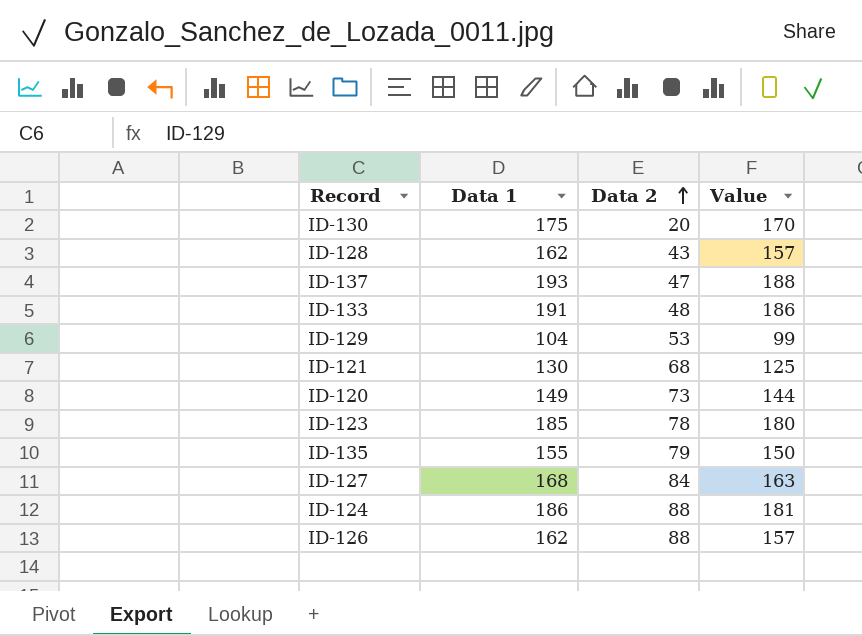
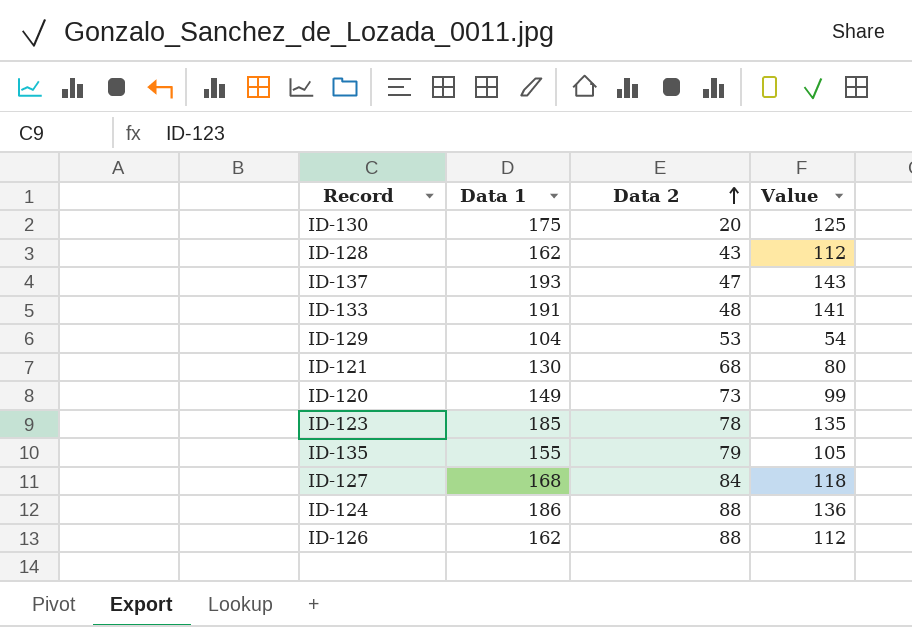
column Value | formula: [Data 1] - 5 -> [Data 1] - 50

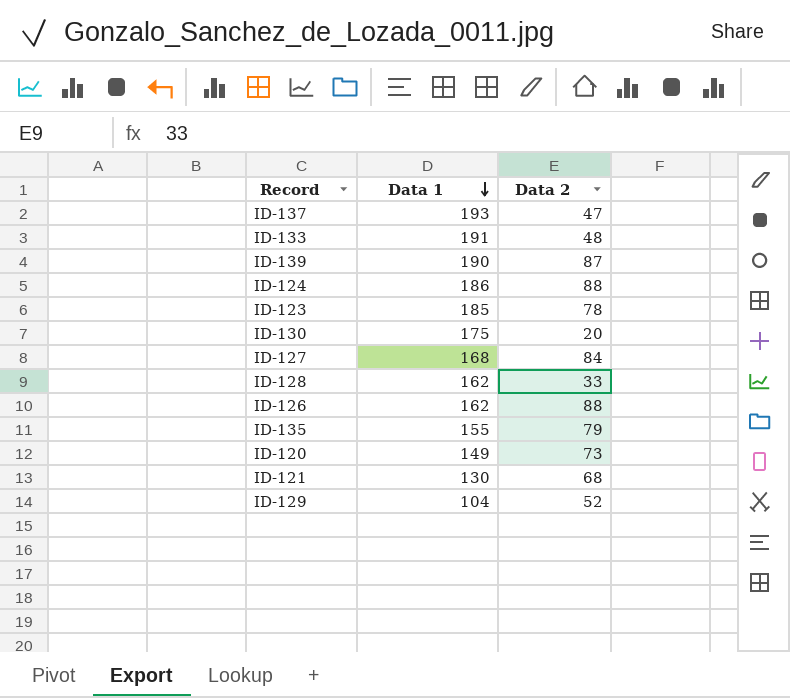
row order: Data 2 ascending -> Data 1 descending
column Value | formula: [Data 1] - 50 -> none
row ID-139: none -> 190 | 87
ID-128 | Data 2: 43 -> 33
ID-129 | Data 2: 53 -> 52

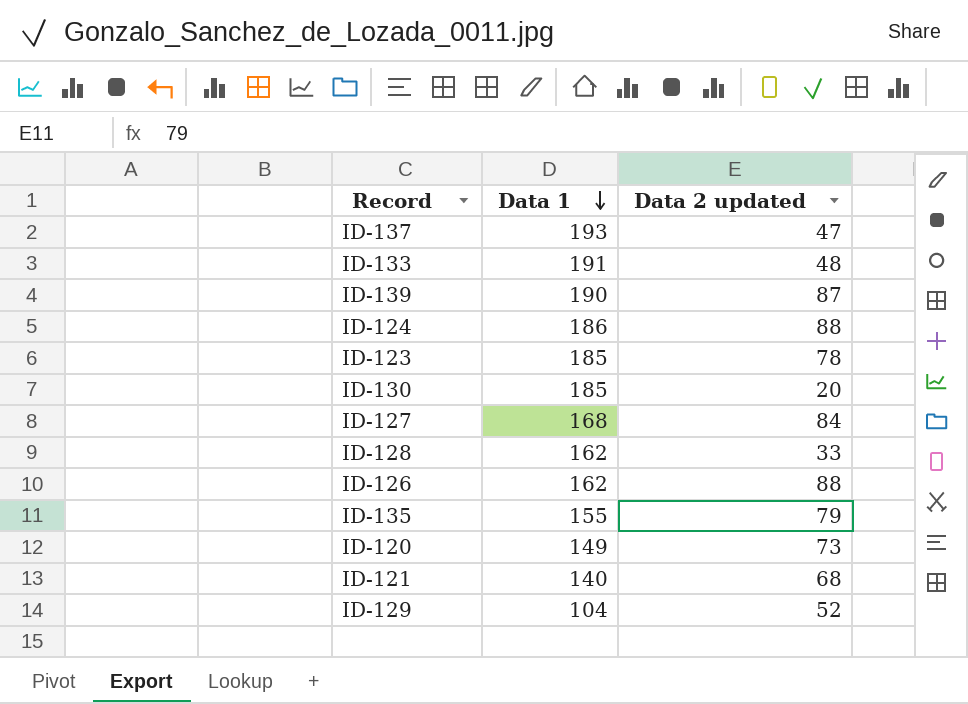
column name: Data 2 -> Data 2 updated
ID-130 | Data 1: 175 -> 185
ID-121 | Data 1: 130 -> 140

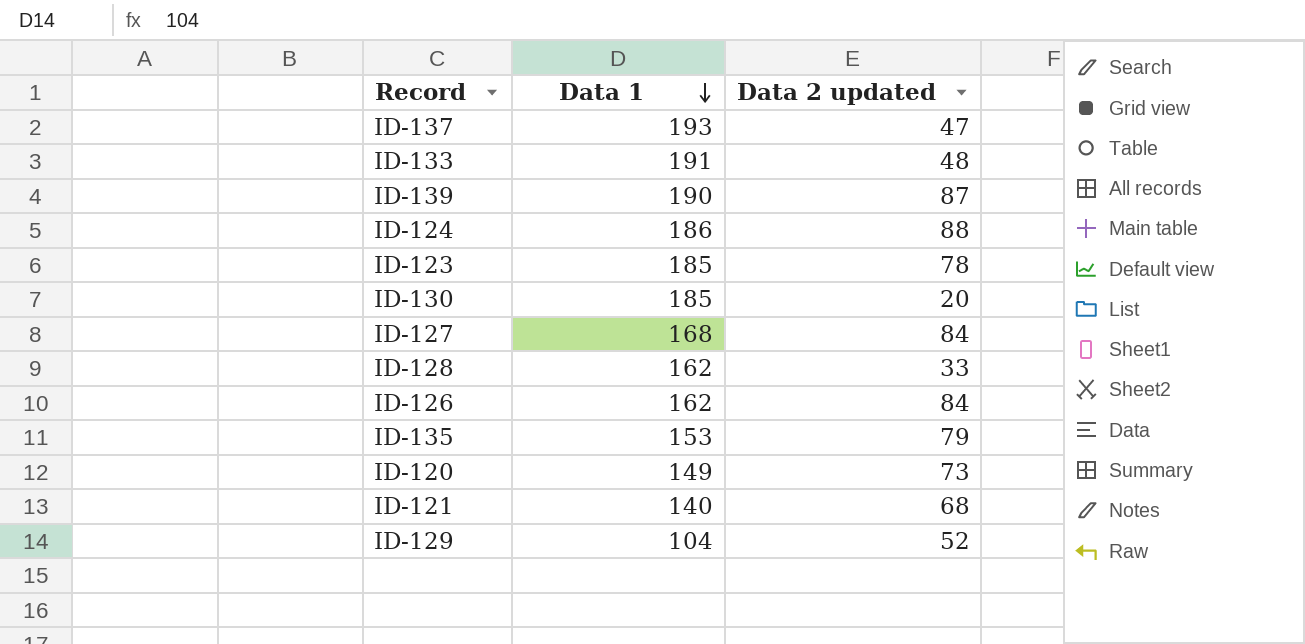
ID-126 | Data 2 updated: 88 -> 84
ID-135 | Data 1: 155 -> 153

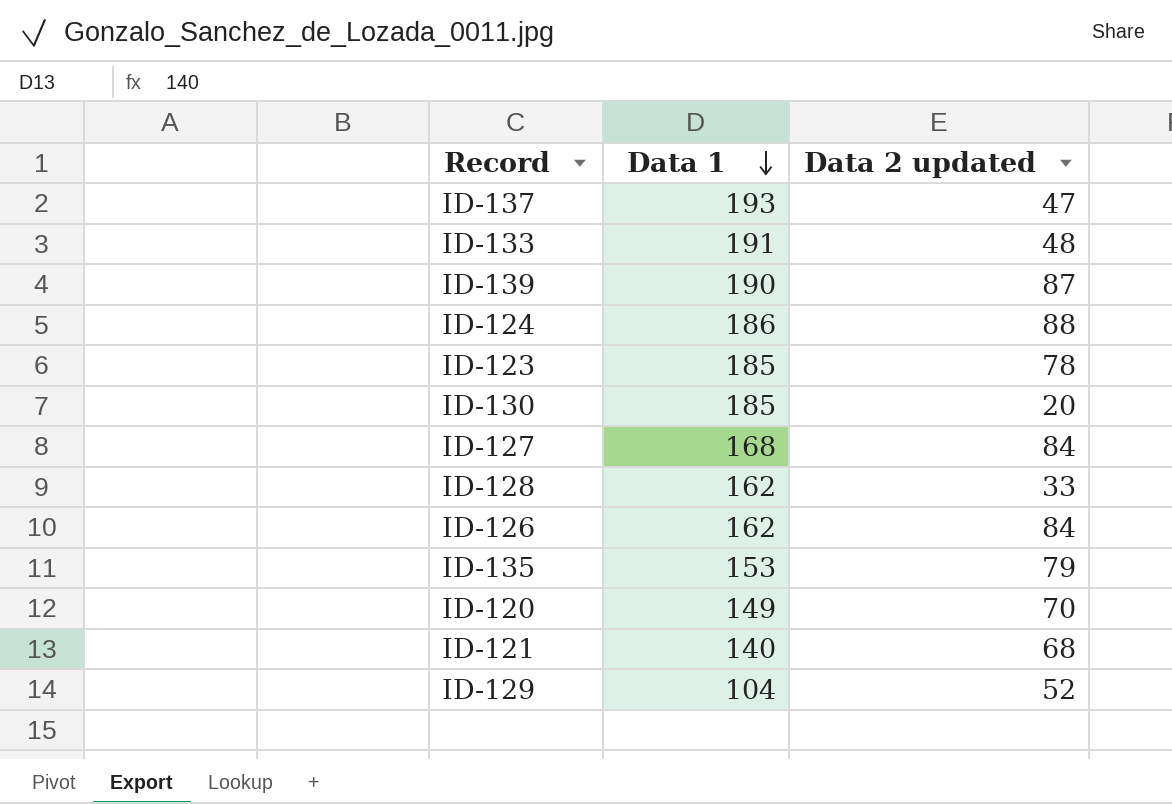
ID-120 | Data 2 updated: 73 -> 70

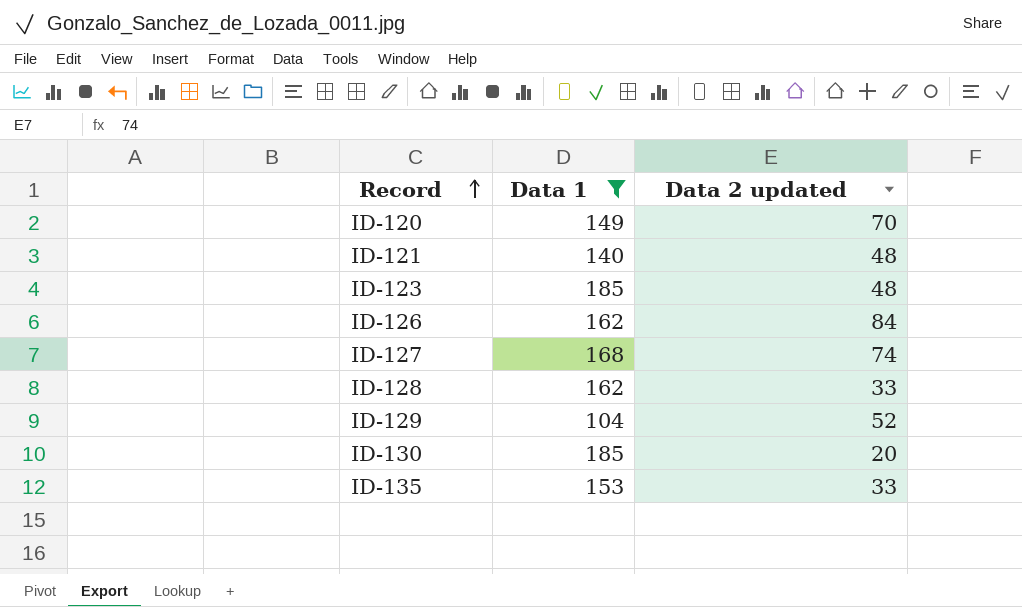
filter: none -> Data 1 <= 185
row order: Data 1 descending -> Record ascending
ID-121 | Data 2 updated: 68 -> 48
ID-123 | Data 2 updated: 78 -> 48
ID-127 | Data 2 updated: 84 -> 74
ID-135 | Data 2 updated: 79 -> 33

